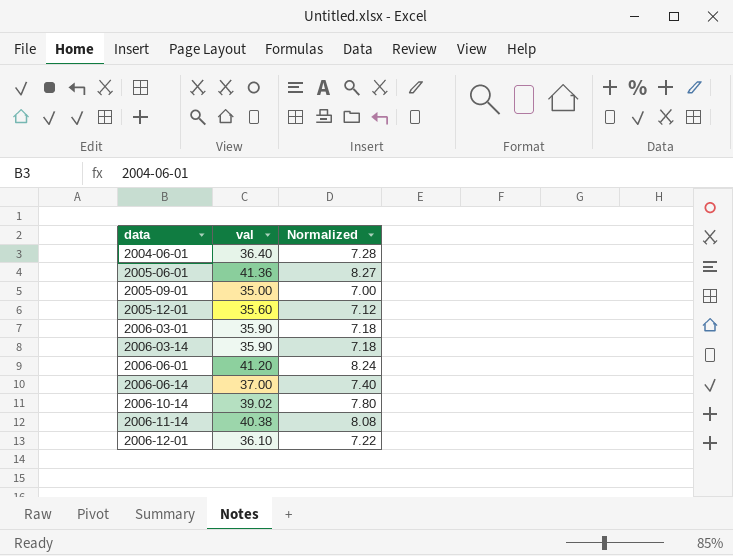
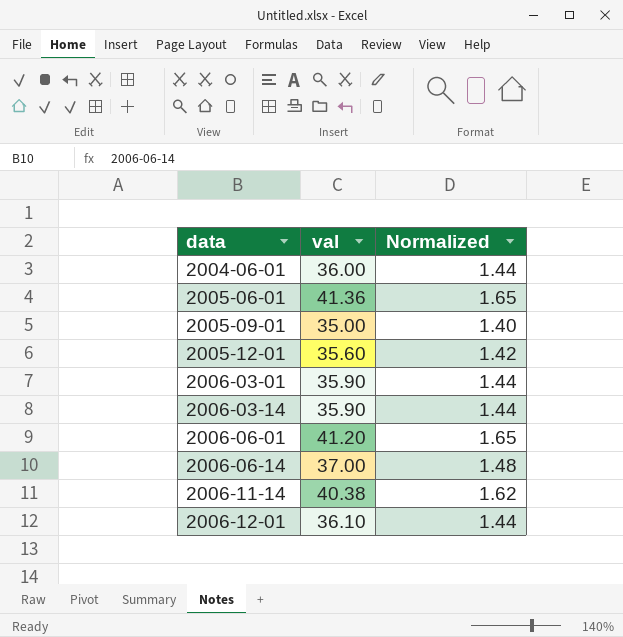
column Normalized | formula: [val] * 0.2 -> [val] * 0.04
row 2006-10-14: 39.02 | 7.80 -> none
2004-06-01 | val: 36.40 -> 36.00

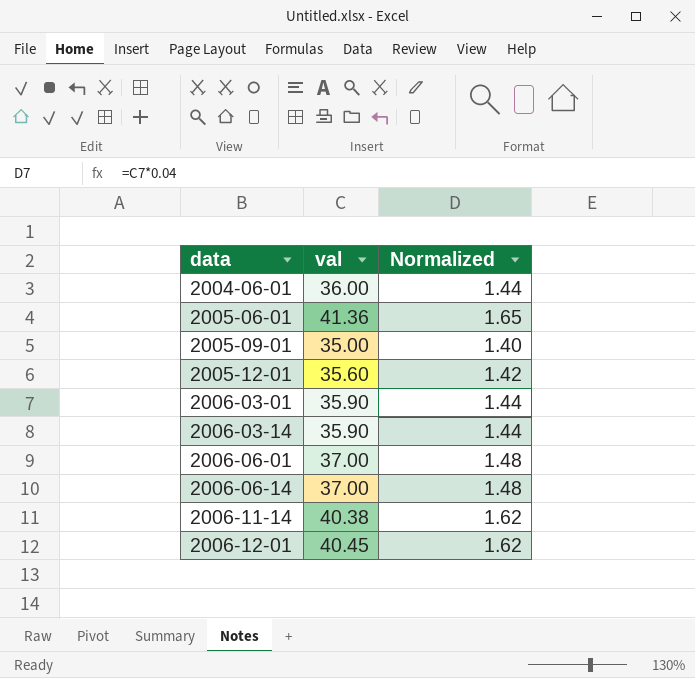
2006-06-01 | val: 41.20 -> 37.00
2006-06-01 | Normalized: 1.65 -> 1.48
2006-12-01 | val: 36.10 -> 40.45
2006-12-01 | Normalized: 1.44 -> 1.62

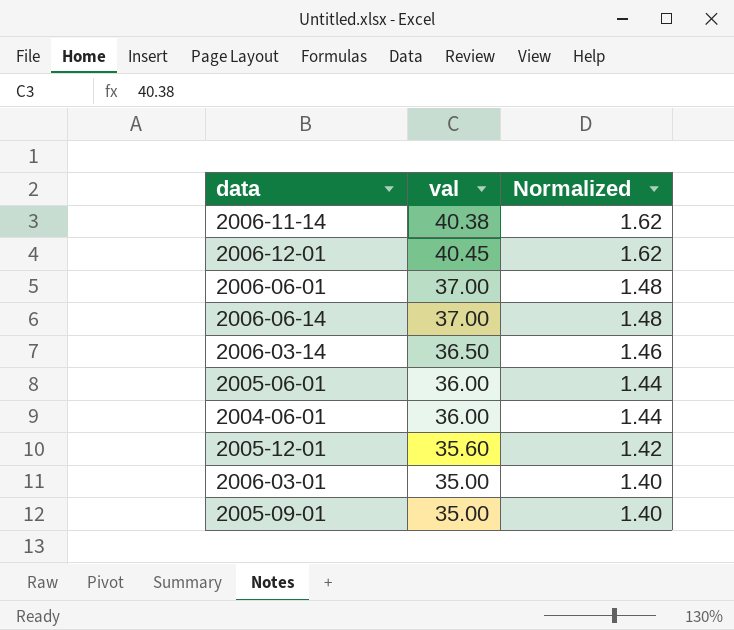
row order: data ascending -> Normalized descending
2006-03-14 | val: 35.90 -> 36.50
2006-03-14 | Normalized: 1.44 -> 1.46
2005-06-01 | val: 41.36 -> 36.00
2005-06-01 | Normalized: 1.65 -> 1.44
2006-03-01 | val: 35.90 -> 35.00
2006-03-01 | Normalized: 1.44 -> 1.40

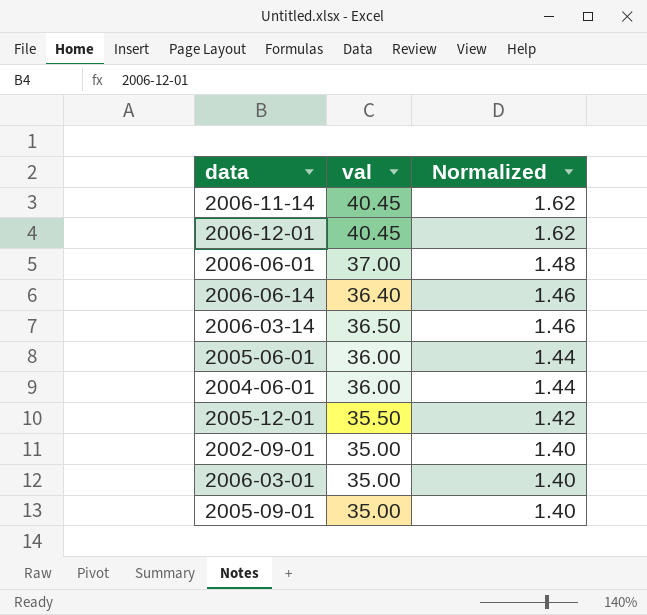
2006-11-14 | val: 40.38 -> 40.45
2006-06-14 | val: 37.00 -> 36.40
2006-06-14 | Normalized: 1.48 -> 1.46
2005-12-01 | val: 35.60 -> 35.50
row 2002-09-01: none -> 35.00 | 1.40

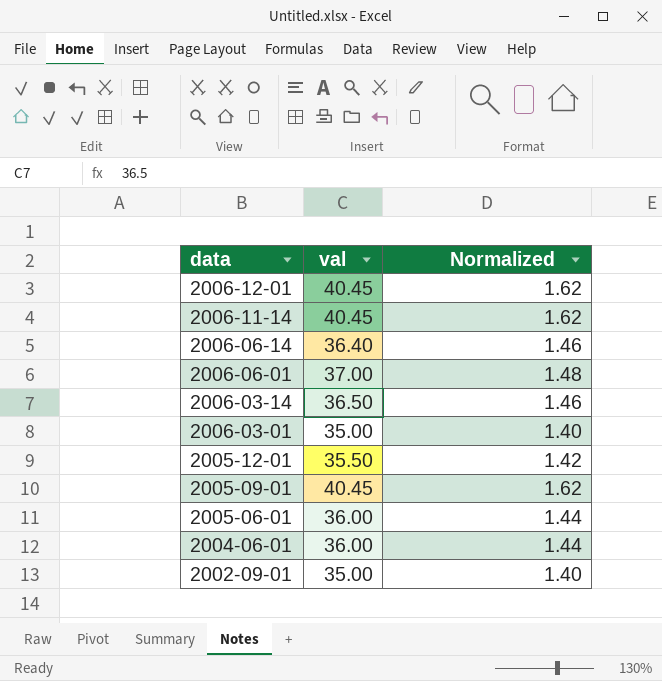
row order: Normalized descending -> data descending
2005-09-01 | val: 35.00 -> 40.45
2005-09-01 | Normalized: 1.40 -> 1.62

